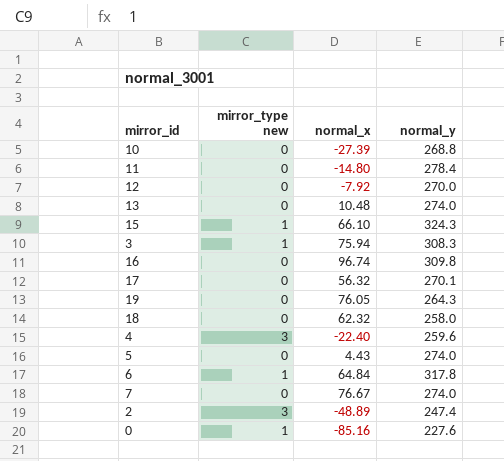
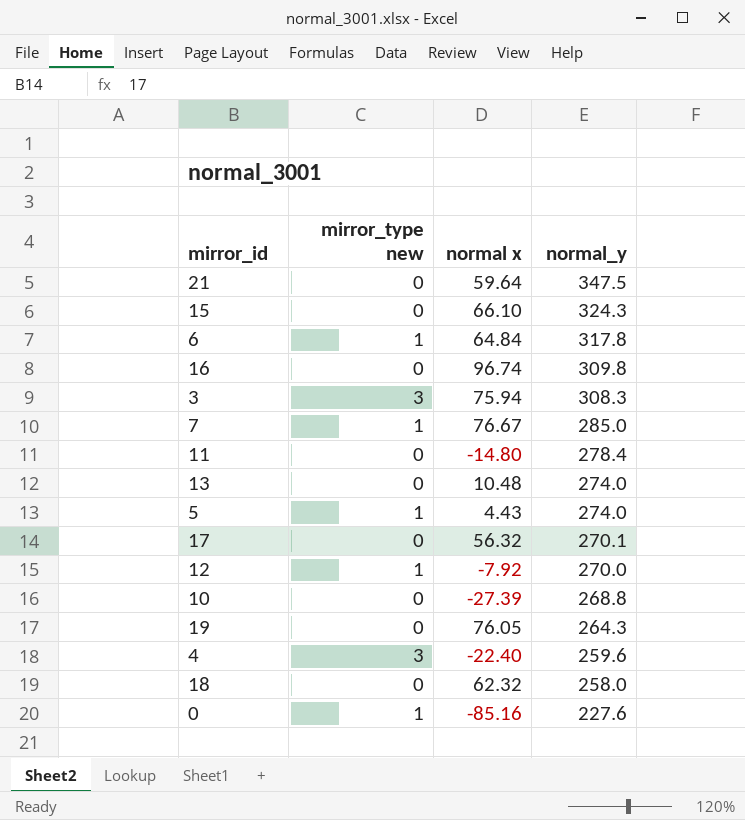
row order: none -> normal_y descending
column name: normal_x -> normal x
row 2: 3 | -48.89 | 247.4 -> none
row 21: none -> 0 | 59.64 | 347.5
15 | mirror_type new: 1 -> 0
3 | mirror_type new: 1 -> 3
7 | mirror_type new: 0 -> 1
7 | normal_y: 274.0 -> 285.0
5 | mirror_type new: 0 -> 1
12 | mirror_type new: 0 -> 1

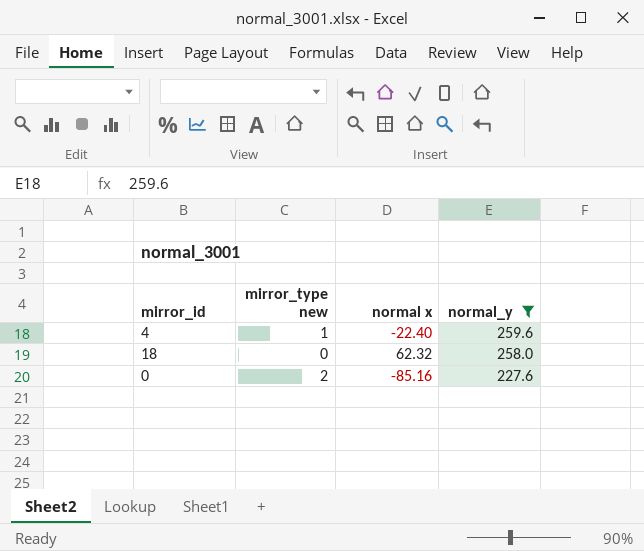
filter: none -> normal_y <= 259.6
4 | mirror_type new: 3 -> 1
0 | mirror_type new: 1 -> 2

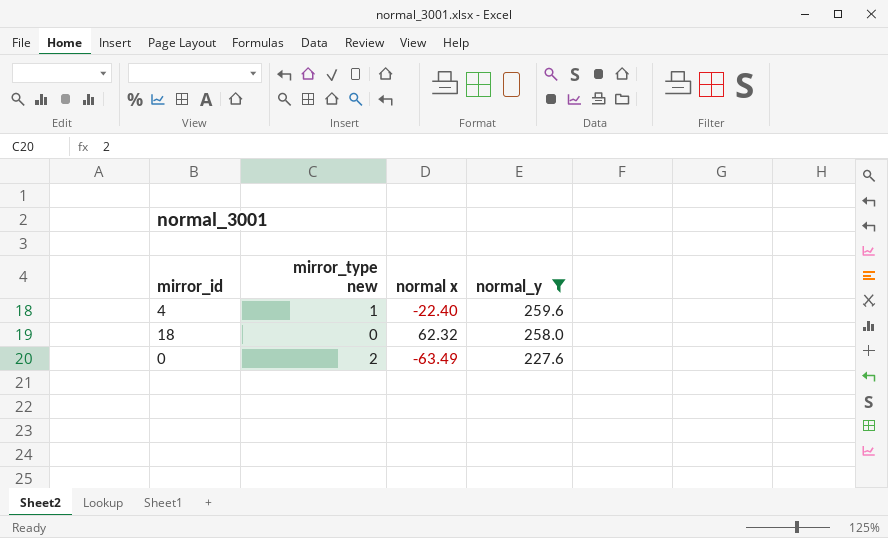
0 | normal x: -85.16 -> -63.49

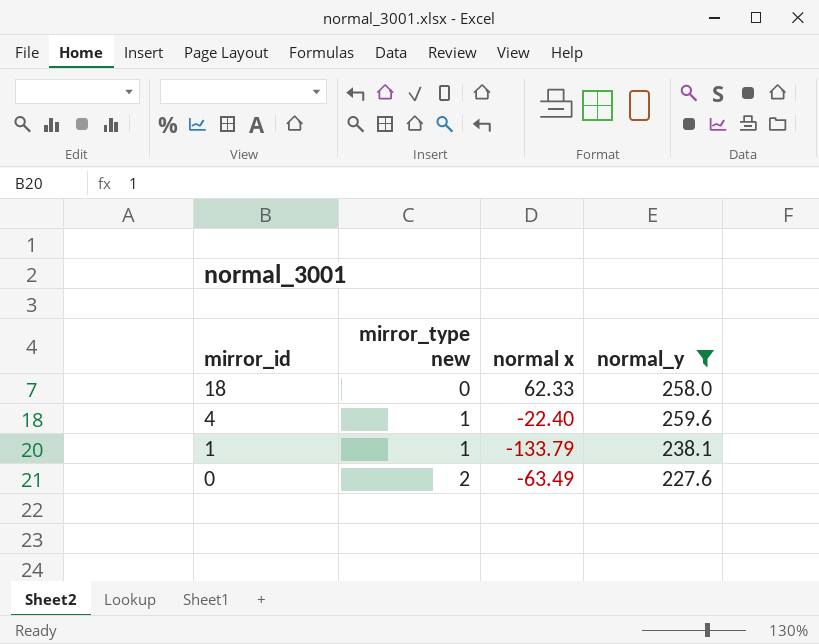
row order: normal_y descending -> mirror_id descending
18 | normal x: 62.32 -> 62.33
row 1: none -> 1 | -133.79 | 238.1

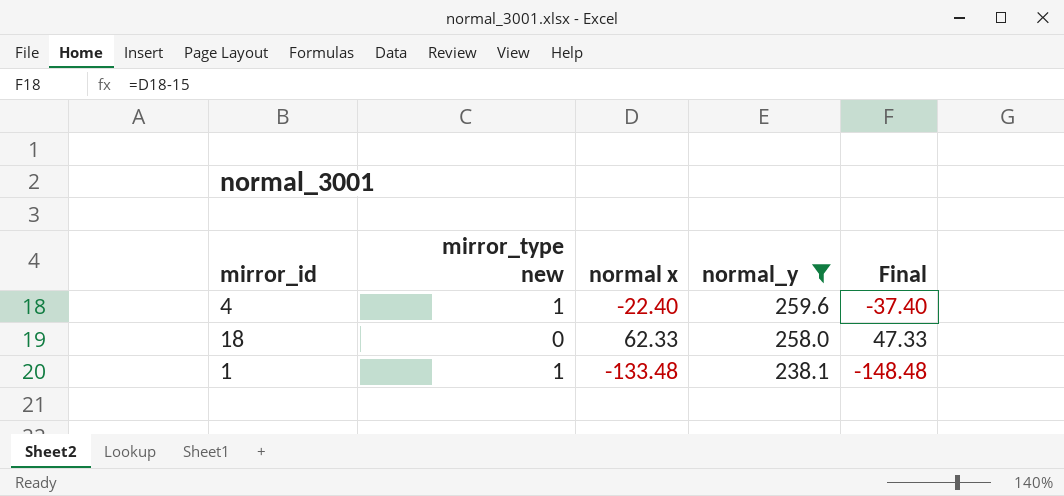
row order: mirror_id descending -> normal_y descending
column Final | formula: none -> [normal x] - 15
row 0: 2 | -63.49 | 227.6 -> none
1 | normal x: -133.79 -> -133.48

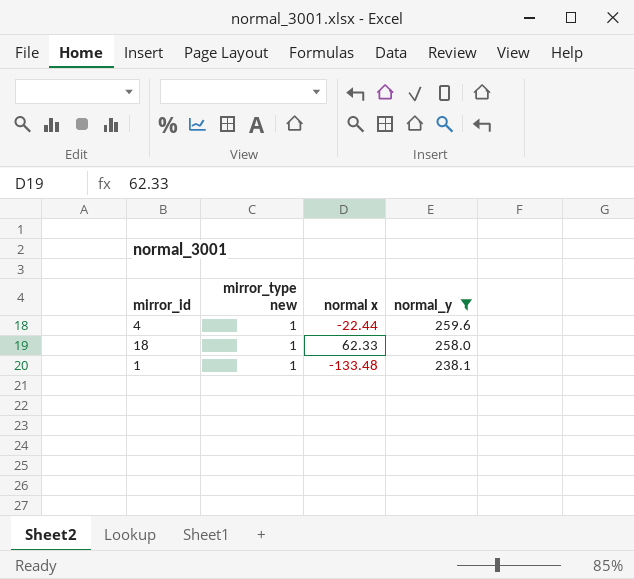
column Final | formula: [normal x] - 15 -> none
4 | normal x: -22.40 -> -22.44
18 | mirror_type new: 0 -> 1

